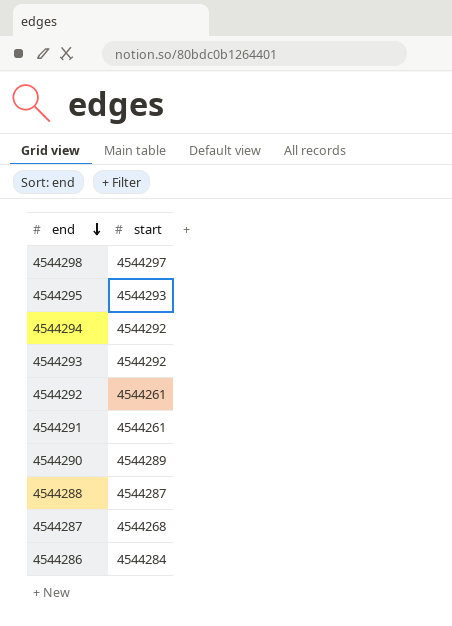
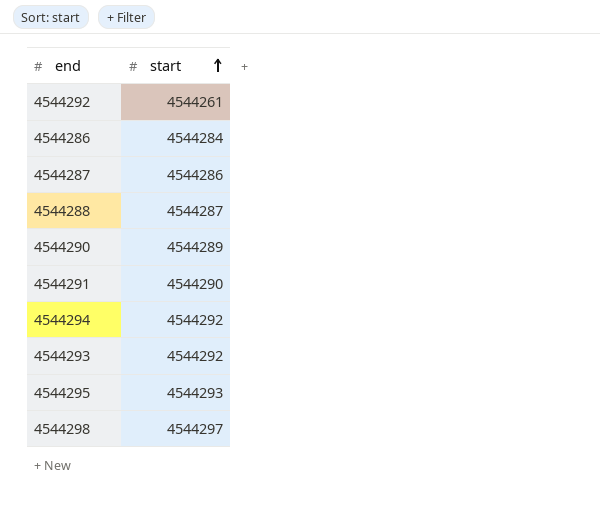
row order: end descending -> start ascending
4544287 | start: 4544268 -> 4544286
4544291 | start: 4544261 -> 4544290

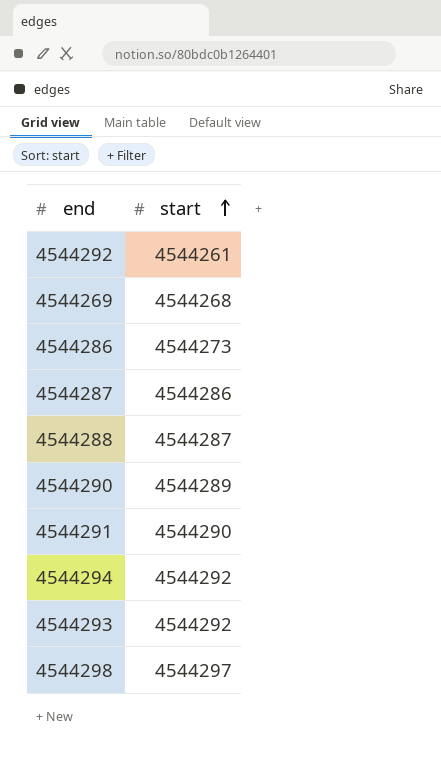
row 4544295: 4544293 -> none
row 4544269: none -> 4544268
4544286 | start: 4544284 -> 4544273

